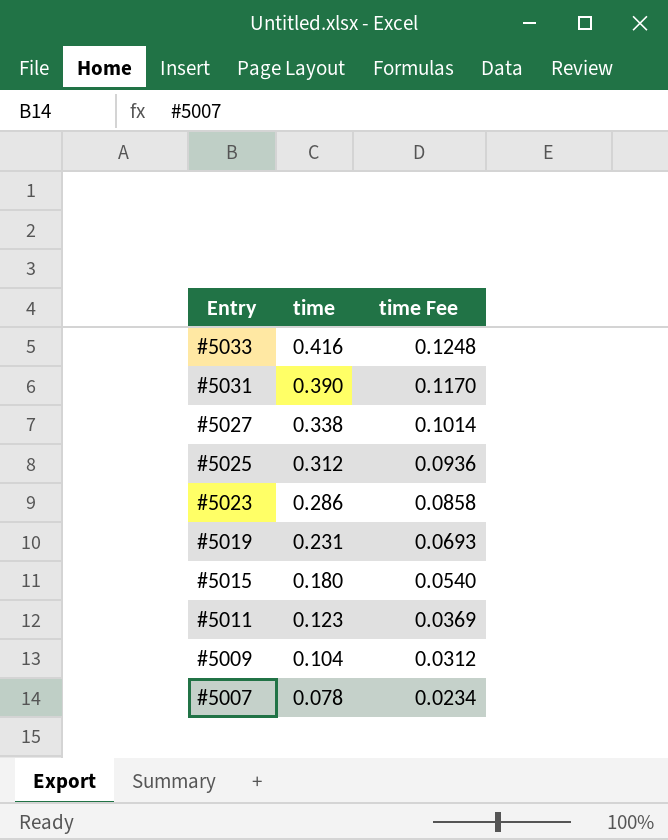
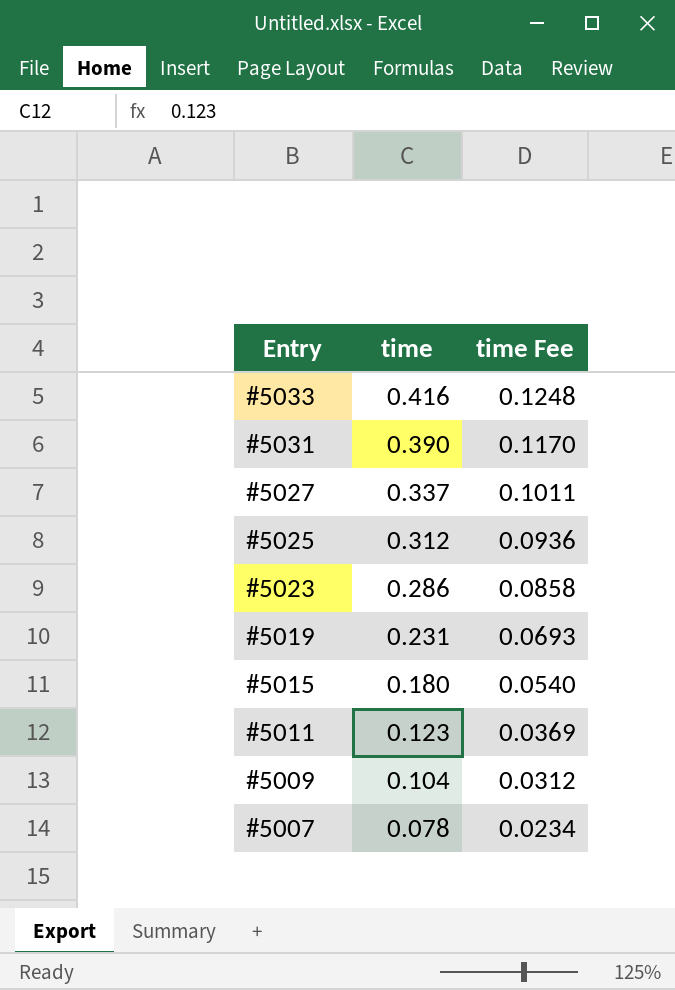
#5027 | time: 0.338 -> 0.337
#5027 | time Fee: 0.1014 -> 0.1011

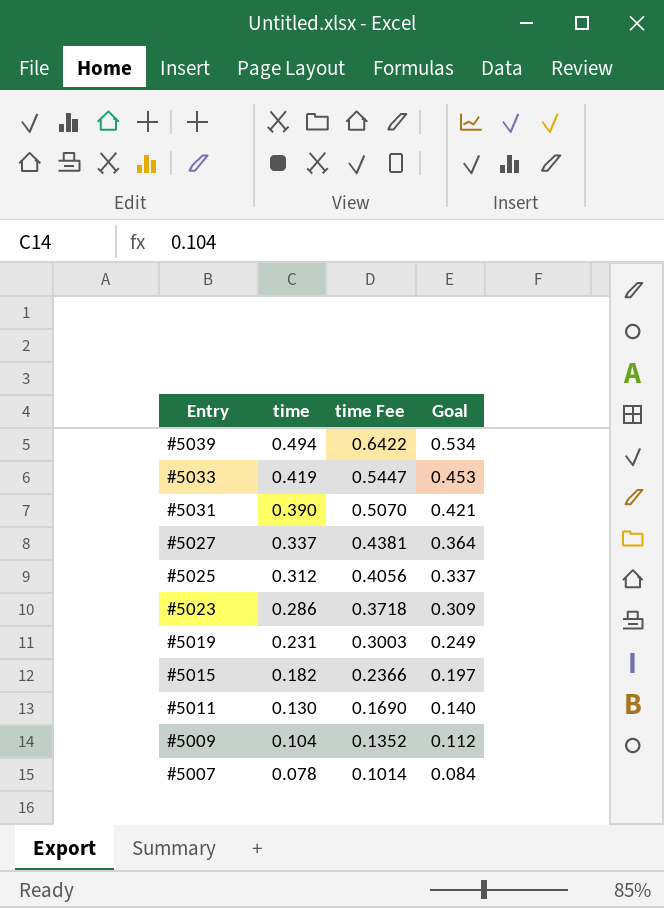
column time Fee | formula: [time] * 0.3 -> [time] * 1.3
column Goal | formula: none -> [time] * 1.08
row #5039: none -> 0.494 | 0.6422 | 0.534
#5033 | time: 0.416 -> 0.419
#5015 | time: 0.180 -> 0.182
#5011 | time: 0.123 -> 0.130

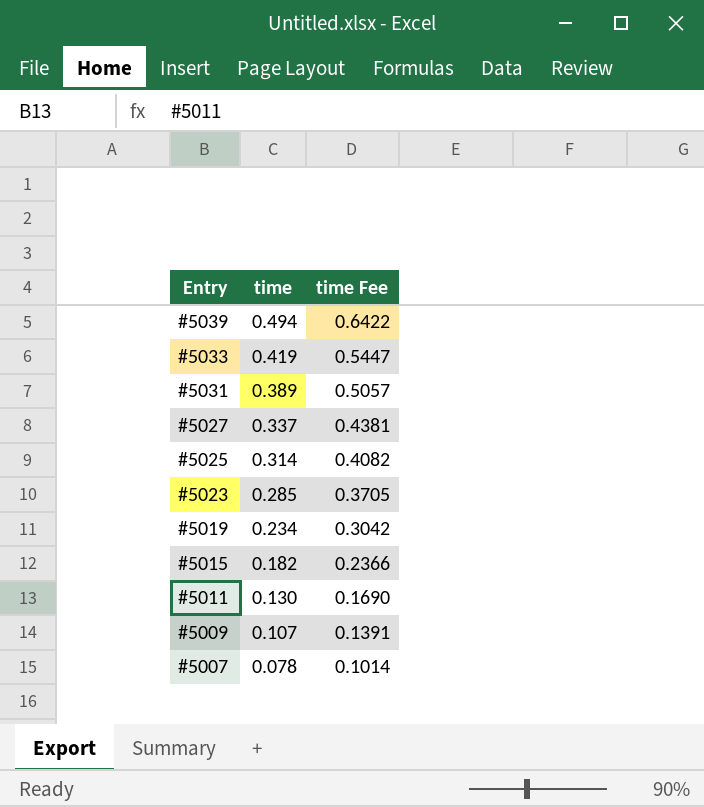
column Goal | formula: [time] * 1.08 -> none
#5031 | time: 0.390 -> 0.389
#5031 | time Fee: 0.5070 -> 0.5057
#5025 | time: 0.312 -> 0.314
#5025 | time Fee: 0.4056 -> 0.4082
#5023 | time: 0.286 -> 0.285
#5023 | time Fee: 0.3718 -> 0.3705
#5019 | time: 0.231 -> 0.234
#5019 | time Fee: 0.3003 -> 0.3042
#5009 | time: 0.104 -> 0.107
#5009 | time Fee: 0.1352 -> 0.1391

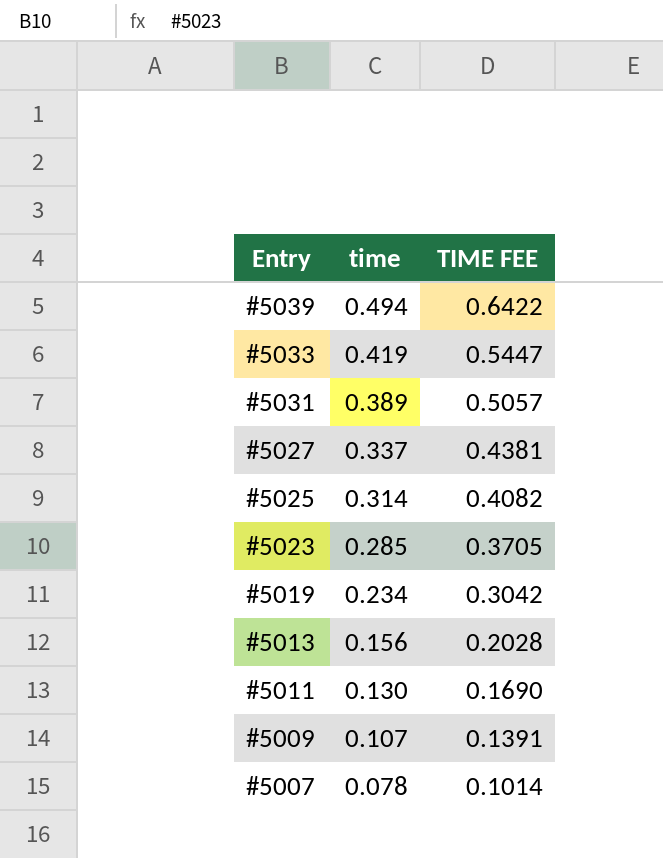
column name: time Fee -> TIME FEE
row #5015: 0.182 | 0.2366 -> none
row #5013: none -> 0.156 | 0.2028

